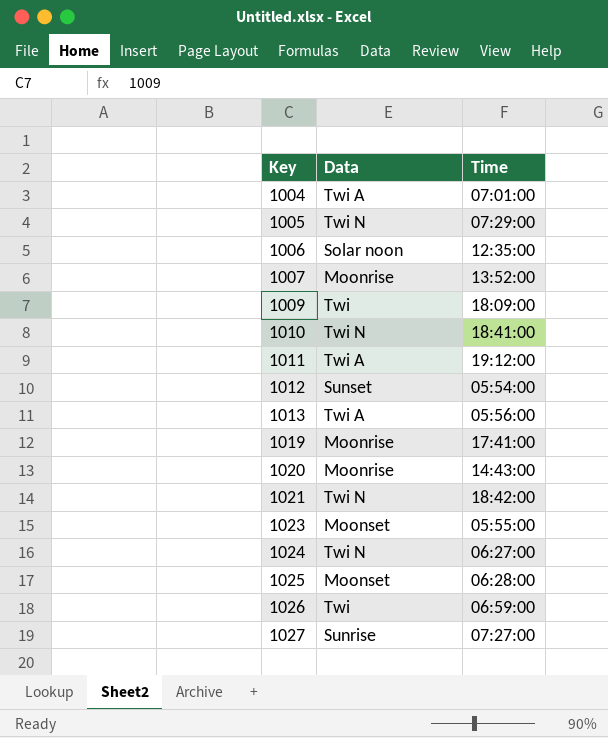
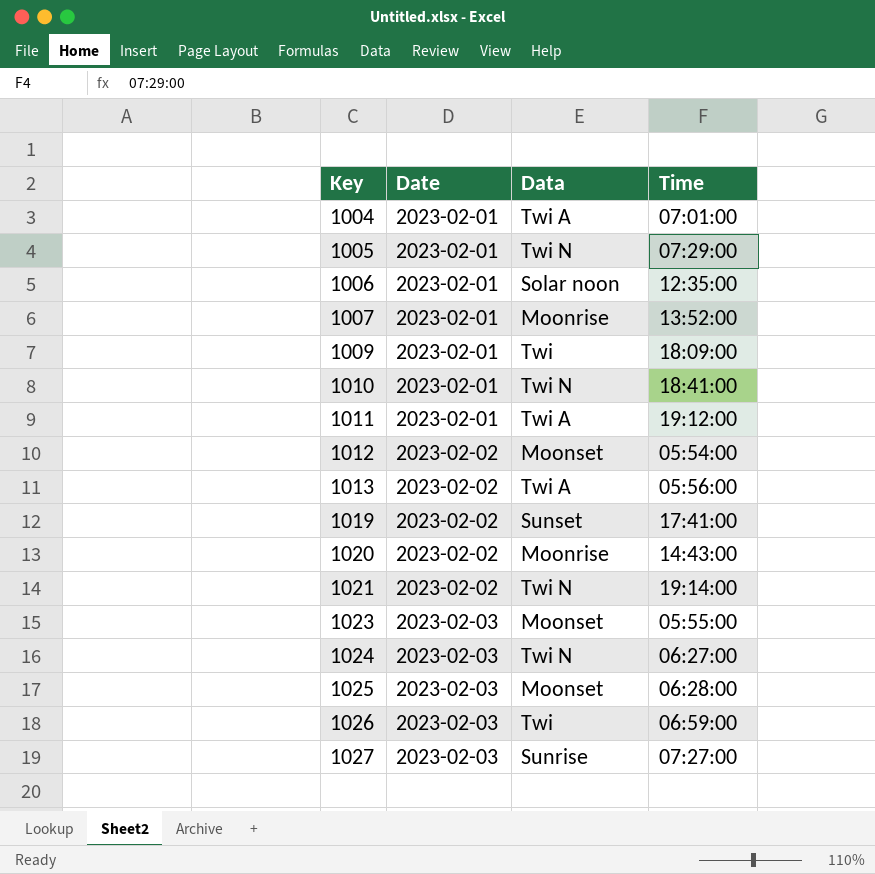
column Date | position: none -> 2
1012 | Data: Sunset -> Moonset
1019 | Data: Moonrise -> Sunset
1021 | Time: 18:42:00 -> 19:14:00

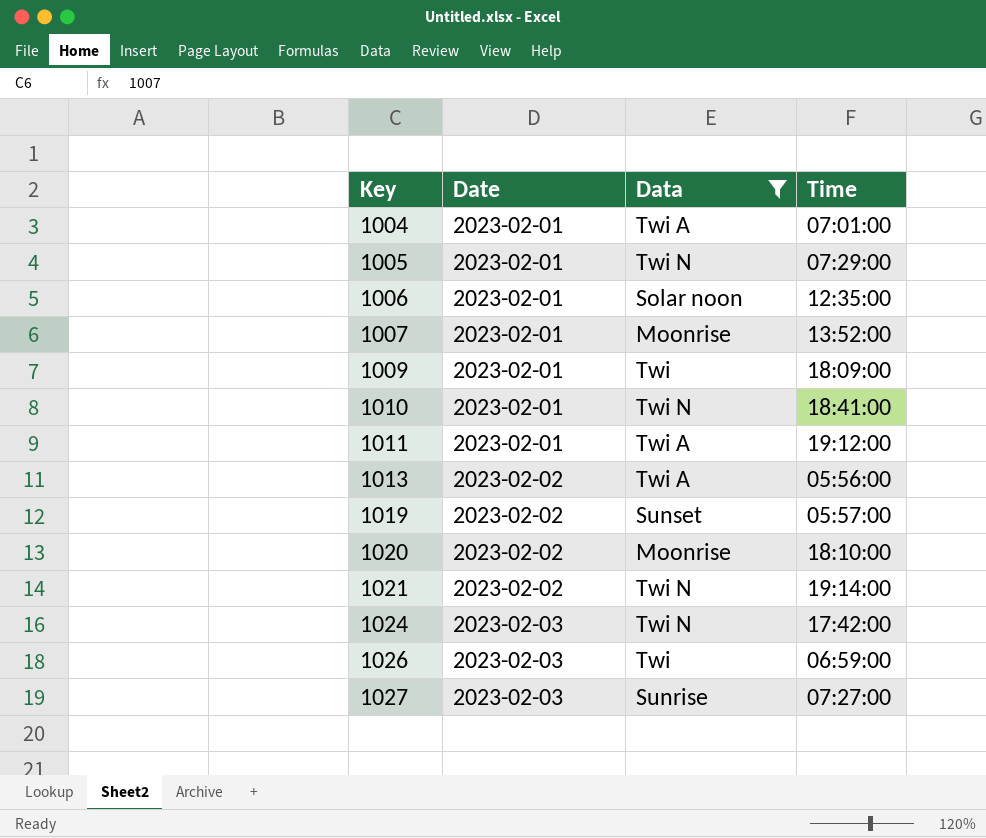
filter: none -> Data != Moonset
1019 | Time: 17:41:00 -> 05:57:00
1020 | Time: 14:43:00 -> 18:10:00
1024 | Time: 06:27:00 -> 17:42:00

